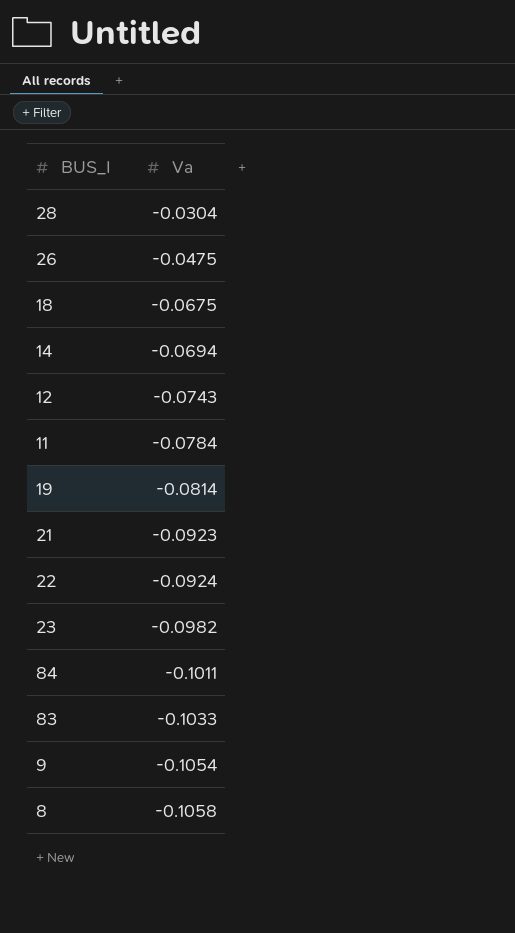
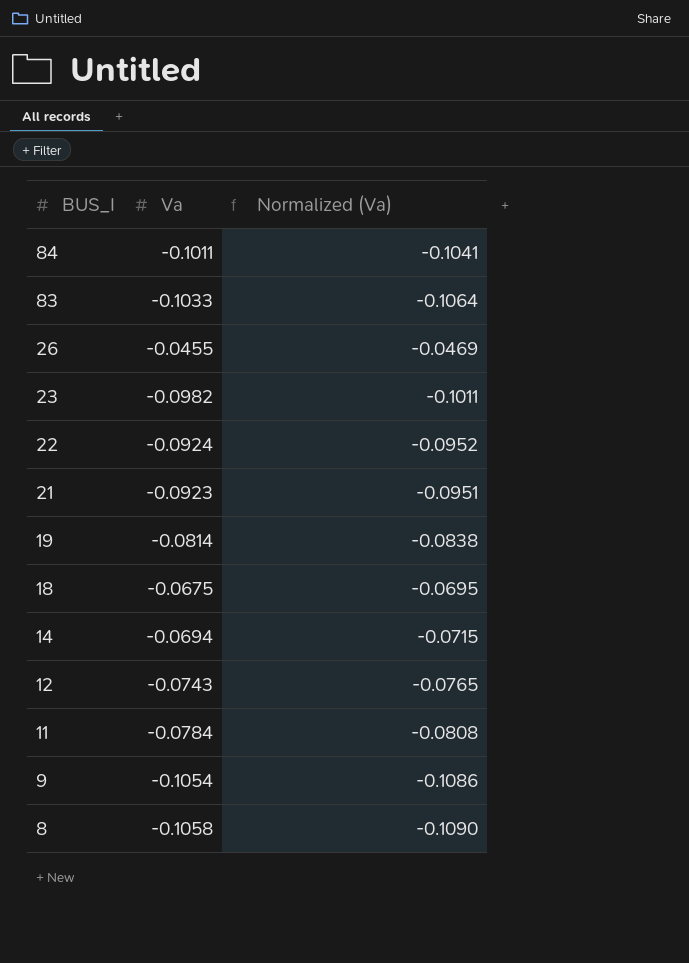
row order: Va descending -> BUS_I descending
column Normalized (Va) | formula: none -> [Va] * 1.03
row 28: -0.0304 -> none
26 | Va: -0.0475 -> -0.0455

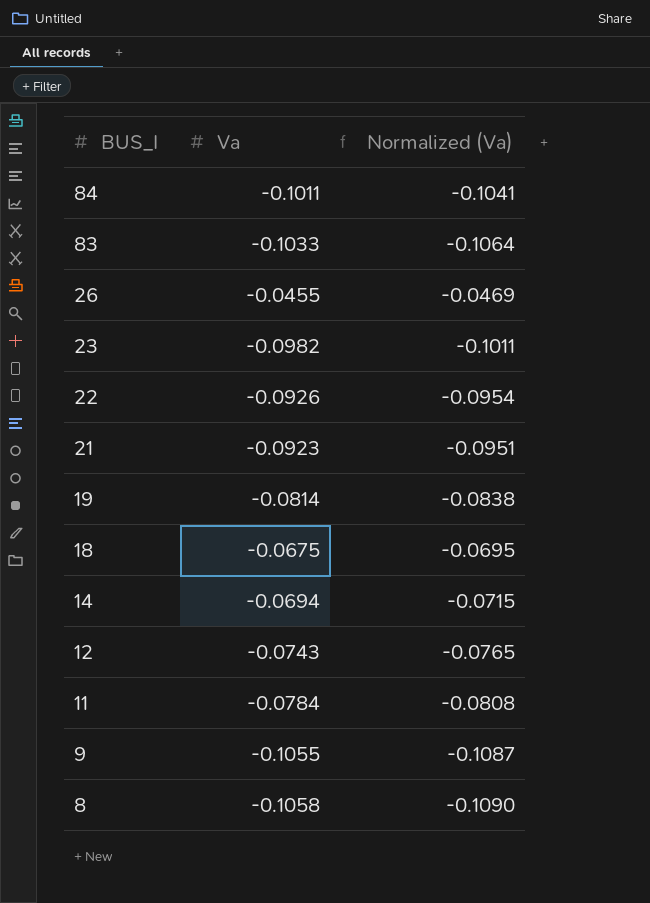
22 | Va: -0.0924 -> -0.0926
22 | Normalized (Va): -0.0952 -> -0.0954
9 | Va: -0.1054 -> -0.1055
9 | Normalized (Va): -0.1086 -> -0.1087

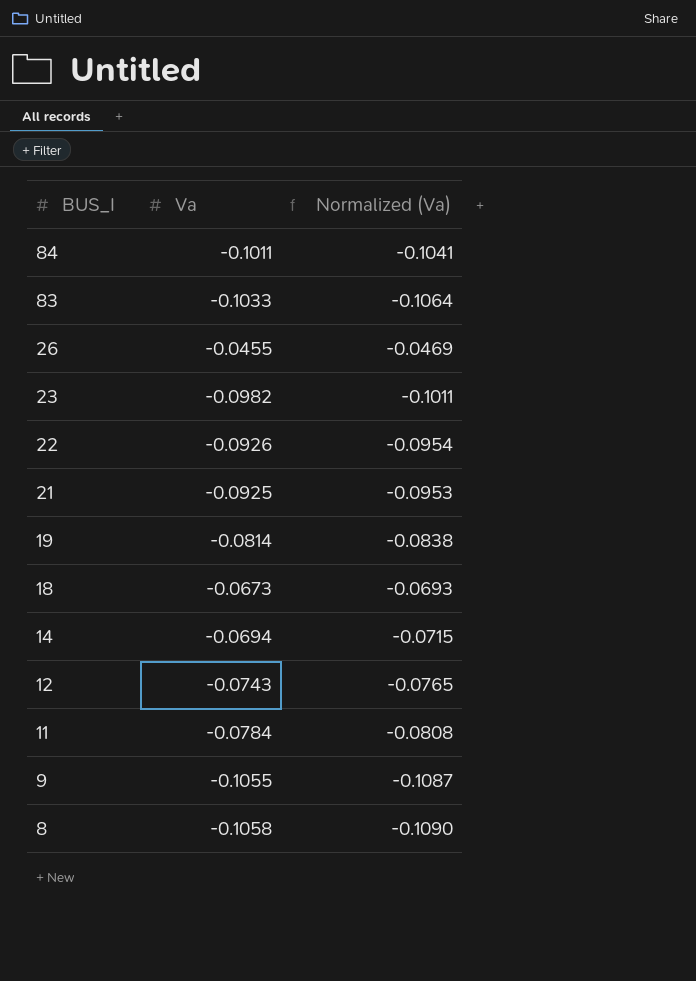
21 | Va: -0.0923 -> -0.0925
21 | Normalized (Va): -0.0951 -> -0.0953
18 | Va: -0.0675 -> -0.0673
18 | Normalized (Va): -0.0695 -> -0.0693

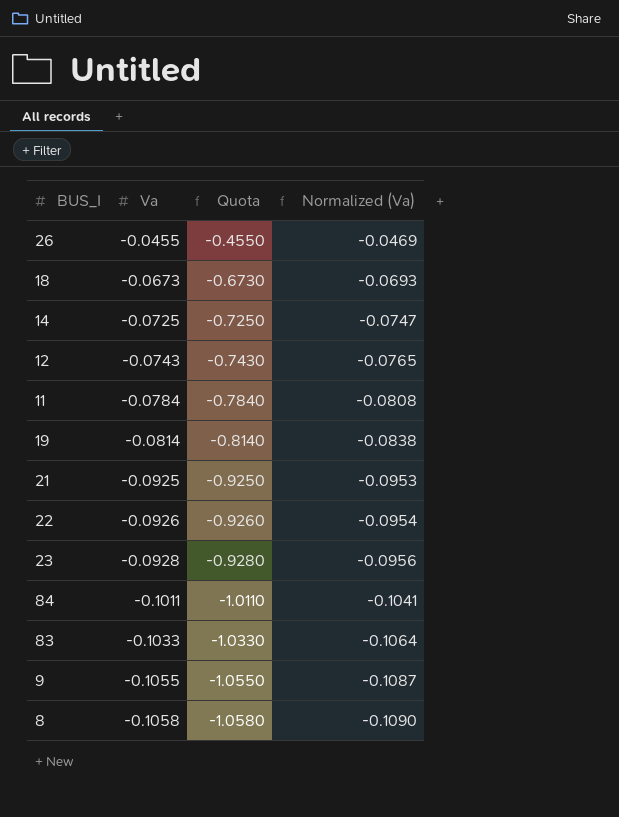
row order: BUS_I descending -> Va descending
column Quota | formula: none -> [Va] * 10
14 | Va: -0.0694 -> -0.0725
14 | Normalized (Va): -0.0715 -> -0.0747
23 | Va: -0.0982 -> -0.0928
23 | Normalized (Va): -0.1011 -> -0.0956

